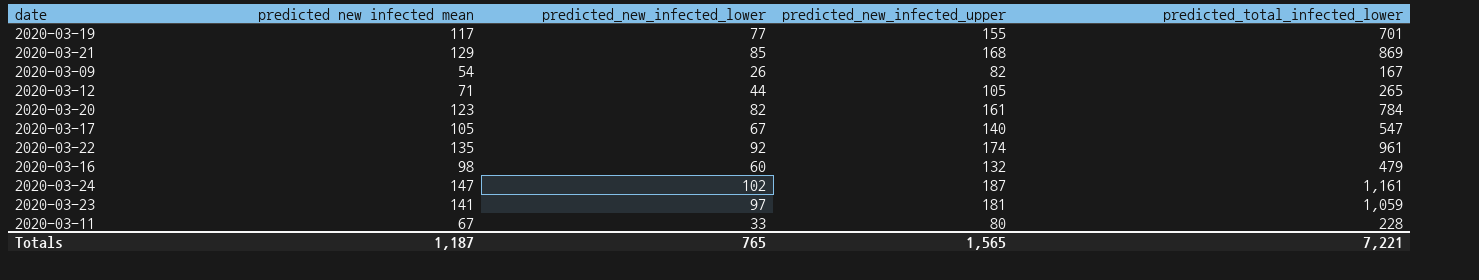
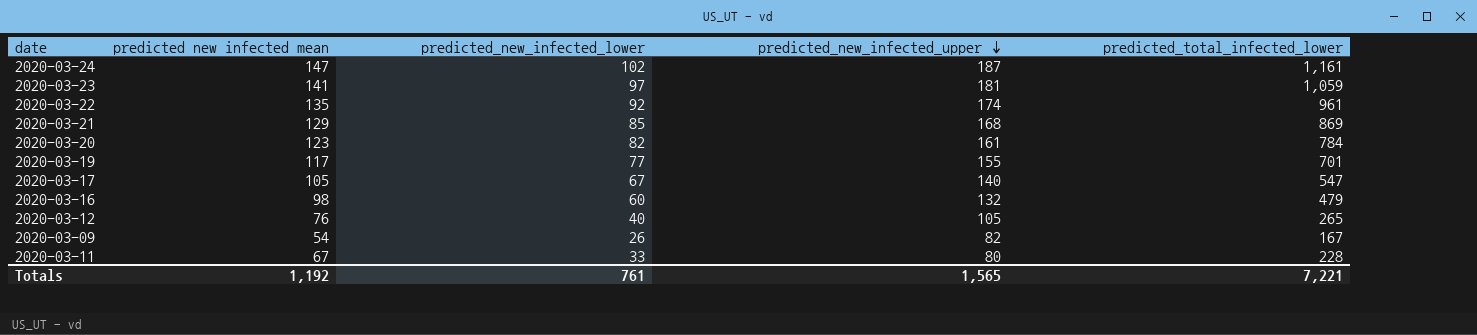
row order: none -> predicted_new_infected_upper descending
2020-03-12 | predicted new infected mean: 71 -> 76
2020-03-12 | predicted_new_infected_lower: 44 -> 40
Totals | predicted new infected mean: 1,187 -> 1,192
Totals | predicted_new_infected_lower: 765 -> 761

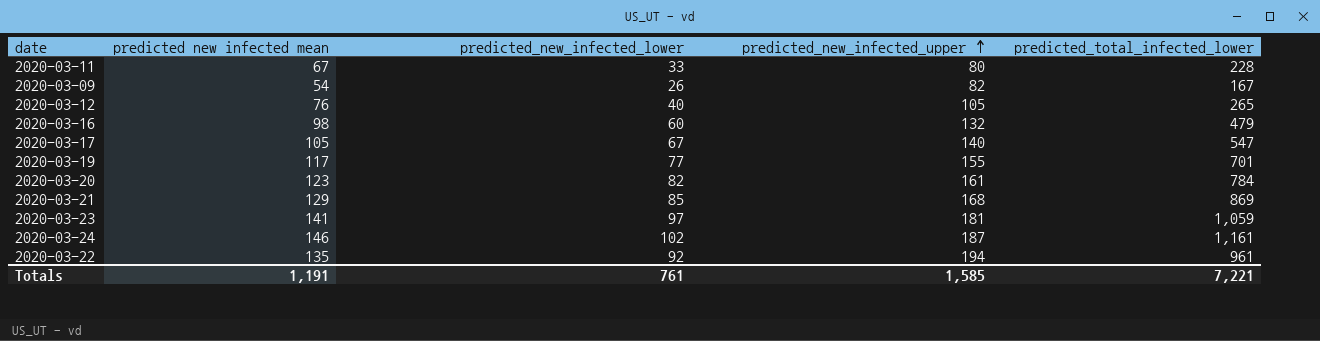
row order: predicted_new_infected_upper descending -> predicted_new_infected_upper ascending
2020-03-24 | predicted new infected mean: 147 -> 146
2020-03-22 | predicted_new_infected_upper: 174 -> 194
Totals | predicted new infected mean: 1,192 -> 1,191
Totals | predicted_new_infected_upper: 1,565 -> 1,585

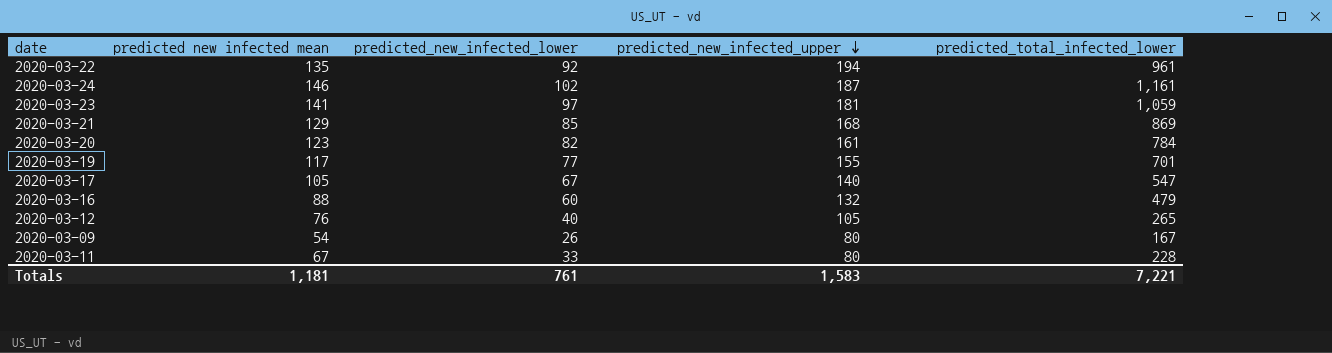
row order: predicted_new_infected_upper ascending -> predicted_new_infected_upper descending
2020-03-16 | predicted new infected mean: 98 -> 88
2020-03-09 | predicted_new_infected_upper: 82 -> 80
Totals | predicted new infected mean: 1,191 -> 1,181
Totals | predicted_new_infected_upper: 1,585 -> 1,583

